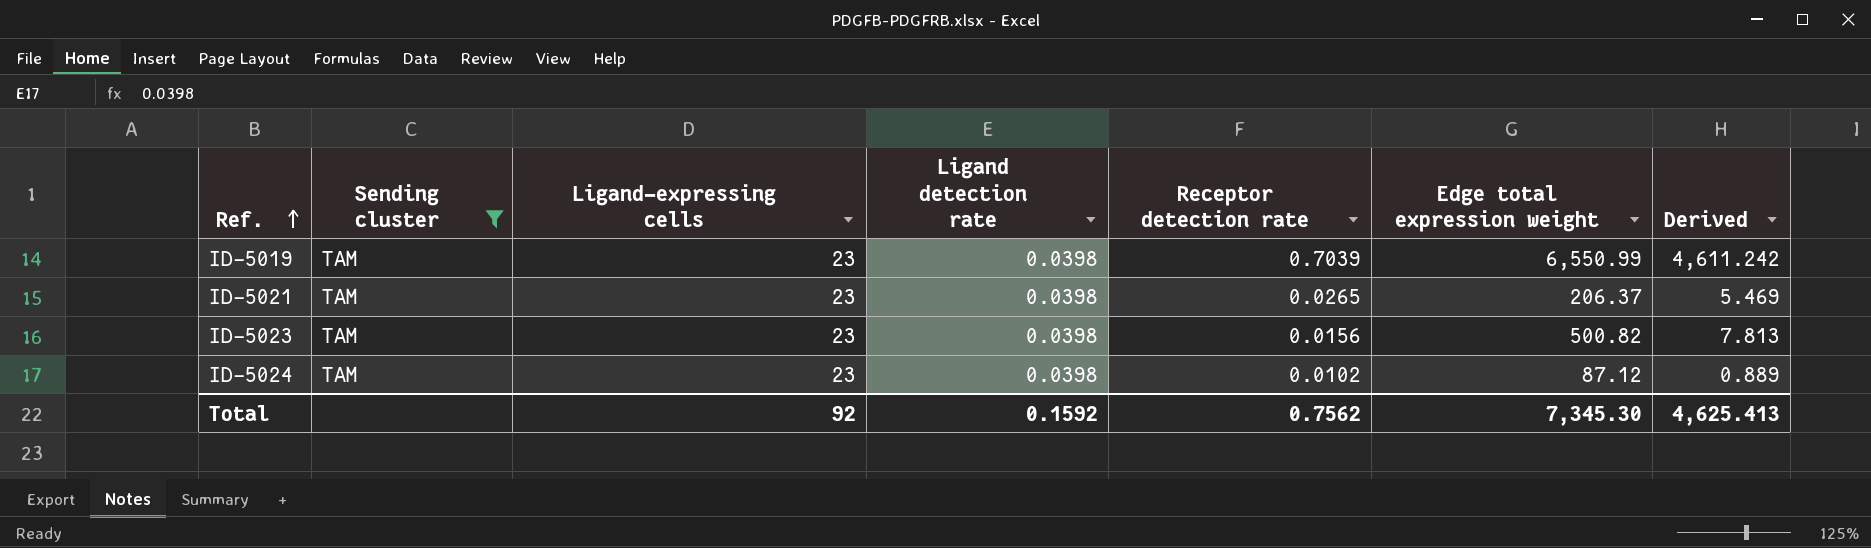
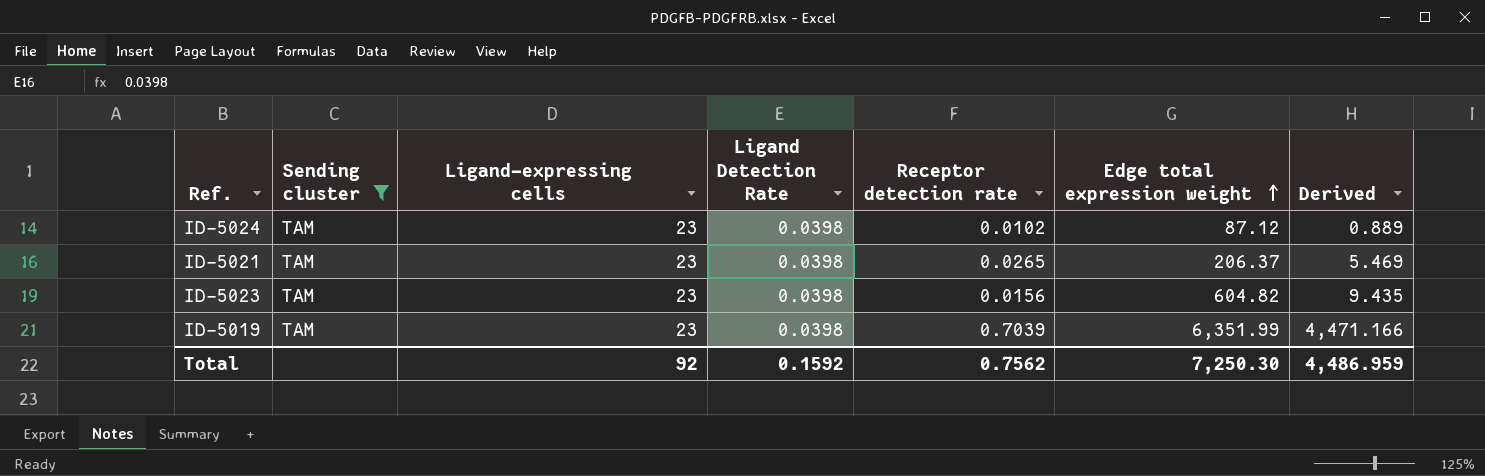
row order: Ref. ascending -> Edge total expression weight ascending
column name: Ligand detection rate -> Ligand Detection Rate
ID-5023 | Edge total expression weight: 500.82 -> 604.82
ID-5023 | Derived: 7.813 -> 9.435
ID-5019 | Edge total expression weight: 6,550.99 -> 6,351.99
ID-5019 | Derived: 4,611.242 -> 4,471.166
Total | Edge total expression weight: 7,345.30 -> 7,250.30
Total | Derived: 4,625.413 -> 4,486.959

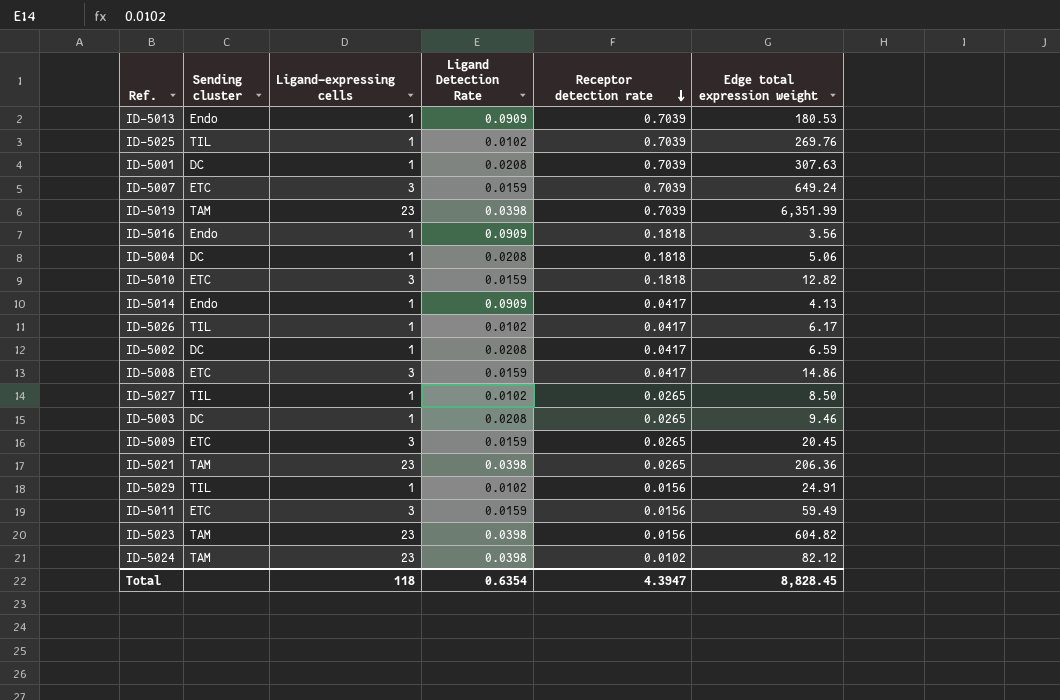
filter: Sending cluster = TAM -> none
row order: Edge total expression weight ascending -> Receptor detection rate descending
column Derived | formula: [Receptor detection rate] * [Edge total expression weight] -> none
ID-5021 | Edge total expression weight: 206.37 -> 206.36
ID-5024 | Edge total expression weight: 87.12 -> 82.12
Total | Ligand-expressing cells: 92 -> 118
Total | Ligand Detection Rate: 0.1592 -> 0.6354
Total | Receptor detection rate: 0.7562 -> 4.3947
Total | Edge total expression weight: 7,250.30 -> 8,828.45

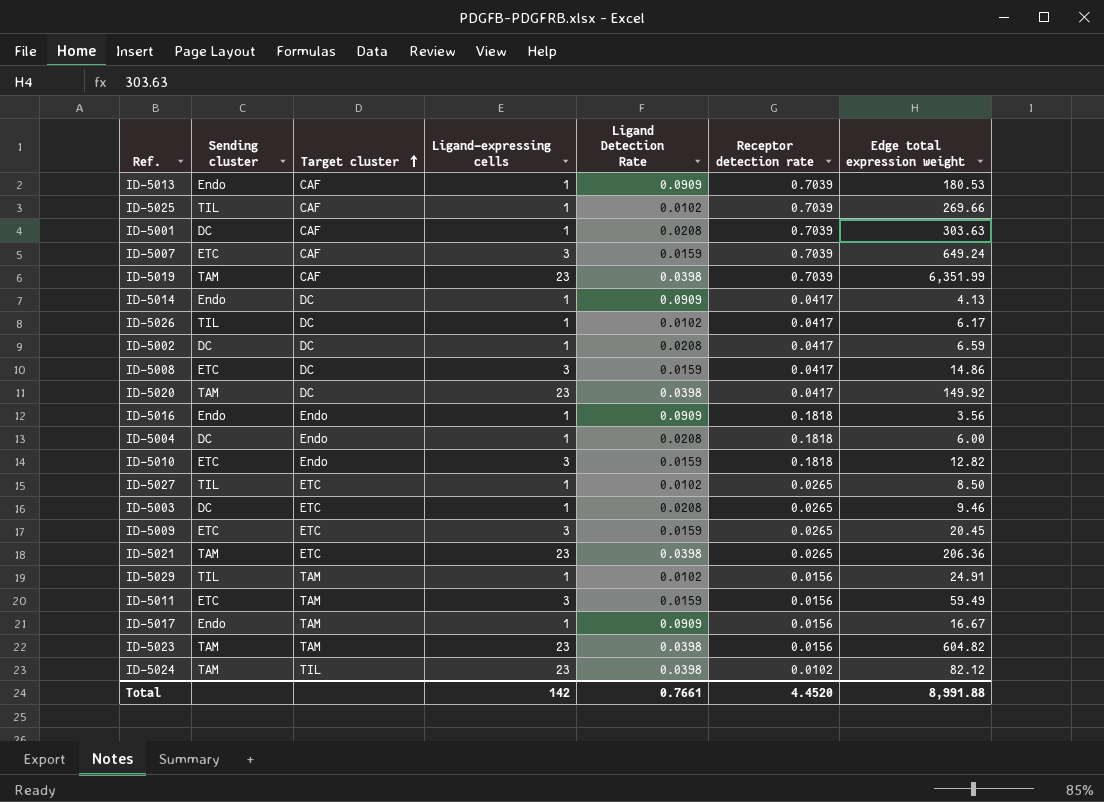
row order: Receptor detection rate descending -> Target cluster ascending
column Target cluster | position: none -> 3
ID-5025 | Edge total expression weight: 269.76 -> 269.66
ID-5001 | Edge total expression weight: 307.63 -> 303.63
row ID-5020: none -> TAM | DC | 23 | 0.0398 | 0.0417 | 149.92
ID-5004 | Edge total expression weight: 5.06 -> 6.00
row ID-5017: none -> Endo | TAM | 1 | 0.0909 | 0.0156 | 16.67
Total | Ligand-expressing cells: 118 -> 142
Total | Ligand Detection Rate: 0.6354 -> 0.7661
Total | Receptor detection rate: 4.3947 -> 4.4520
Total | Edge total expression weight: 8,828.45 -> 8,991.88

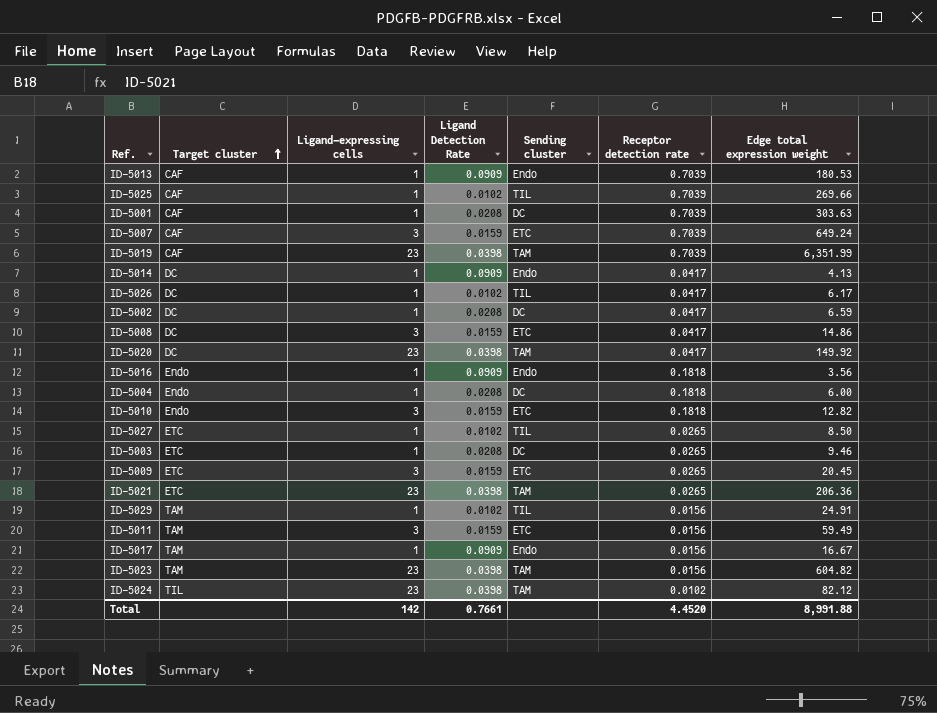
column Sending cluster | position: 2 -> 5

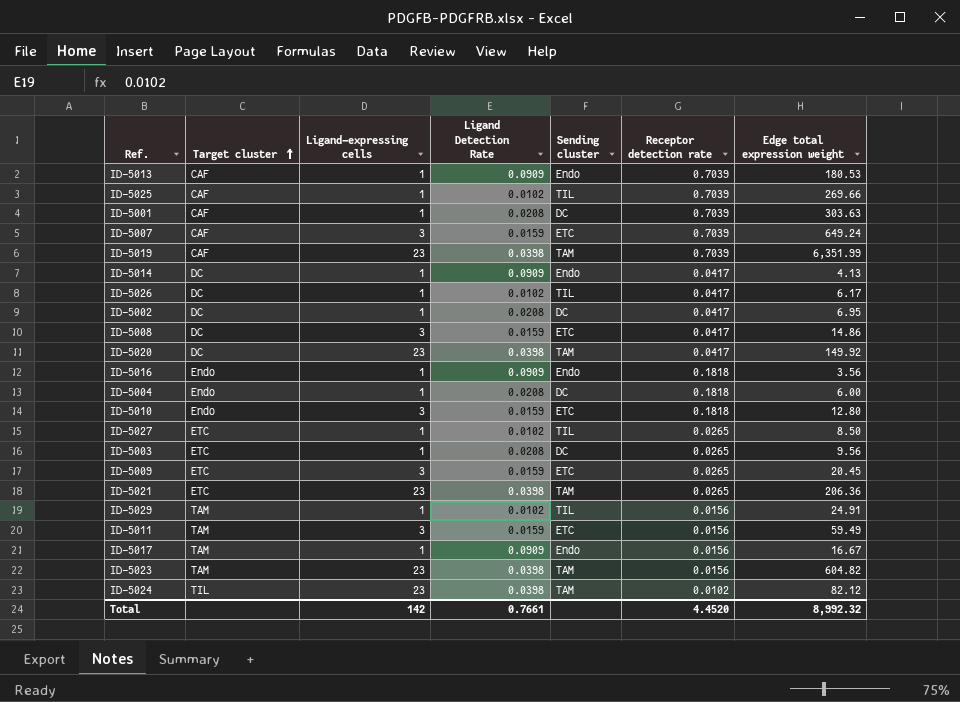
ID-5002 | Edge total expression weight: 6.59 -> 6.95
ID-5010 | Edge total expression weight: 12.82 -> 12.80
ID-5003 | Edge total expression weight: 9.46 -> 9.56
Total | Edge total expression weight: 8,991.88 -> 8,992.32

